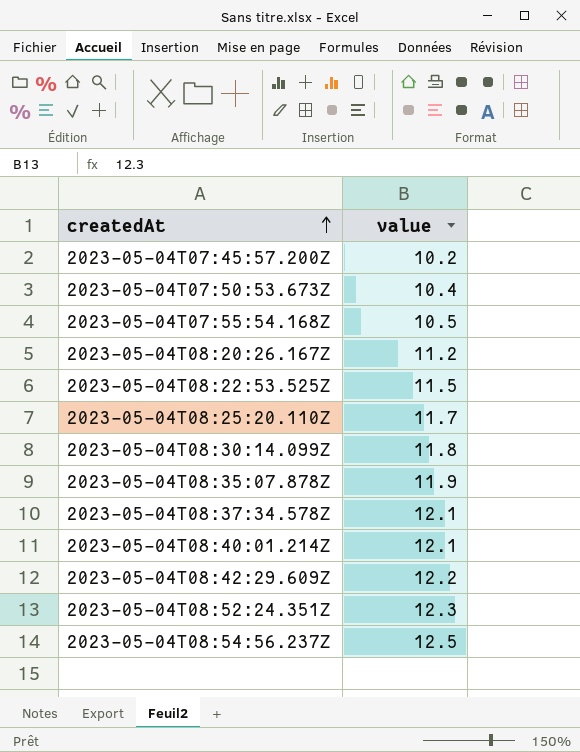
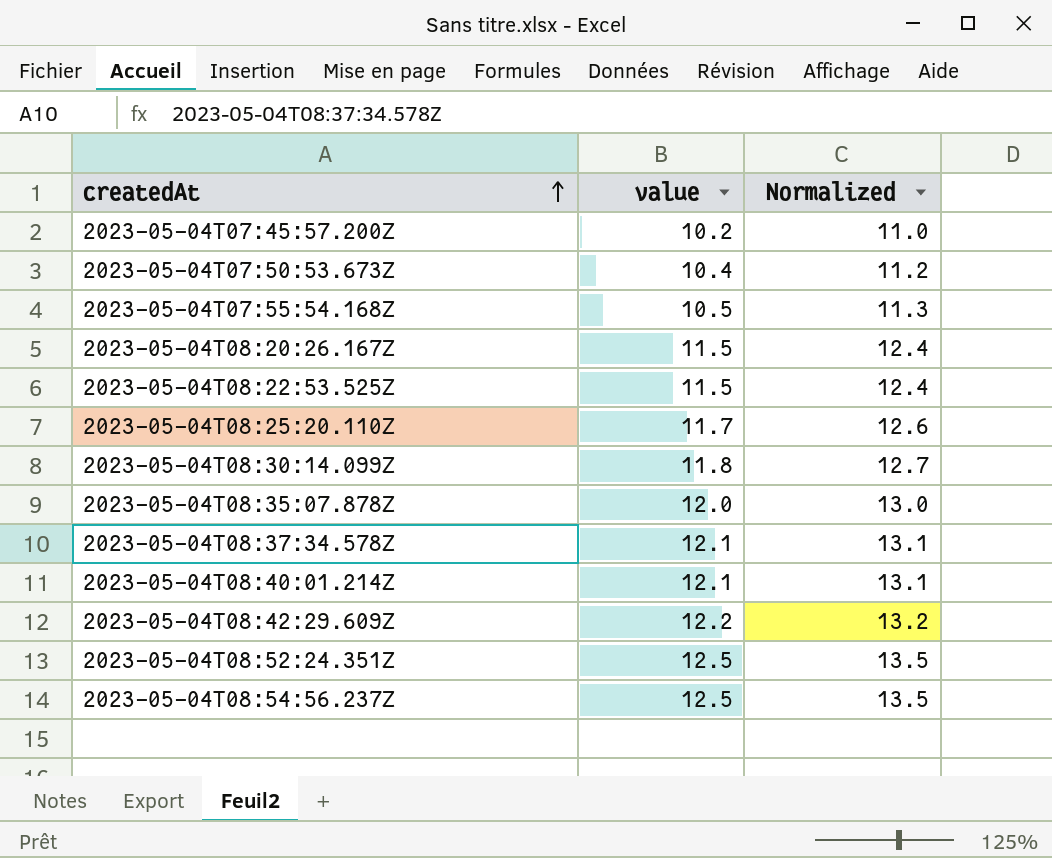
column Normalized | formula: none -> [value] * 1.08
2023-05-04T08:20:26.167Z | value: 11.2 -> 11.5
2023-05-04T08:35:07.878Z | value: 11.9 -> 12.0
2023-05-04T08:52:24.351Z | value: 12.3 -> 12.5

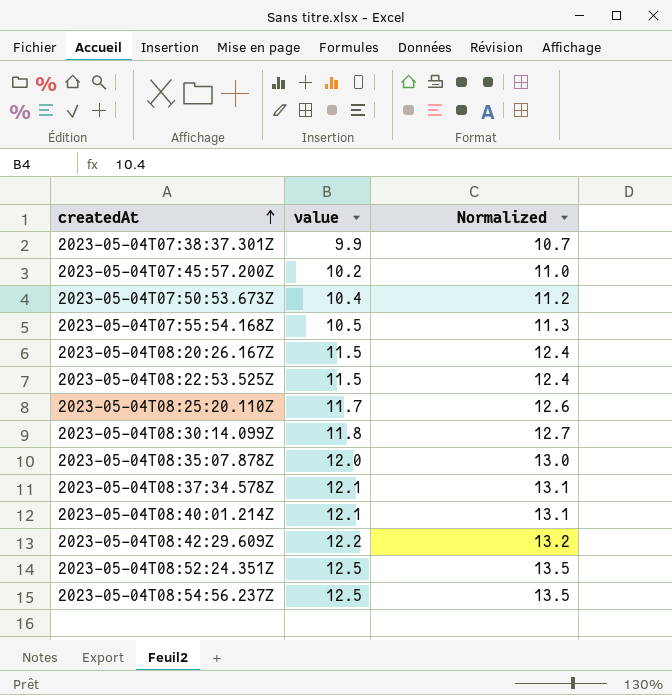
row 2023-05-04T07:38:37.301Z: none -> 9.9 | 10.7

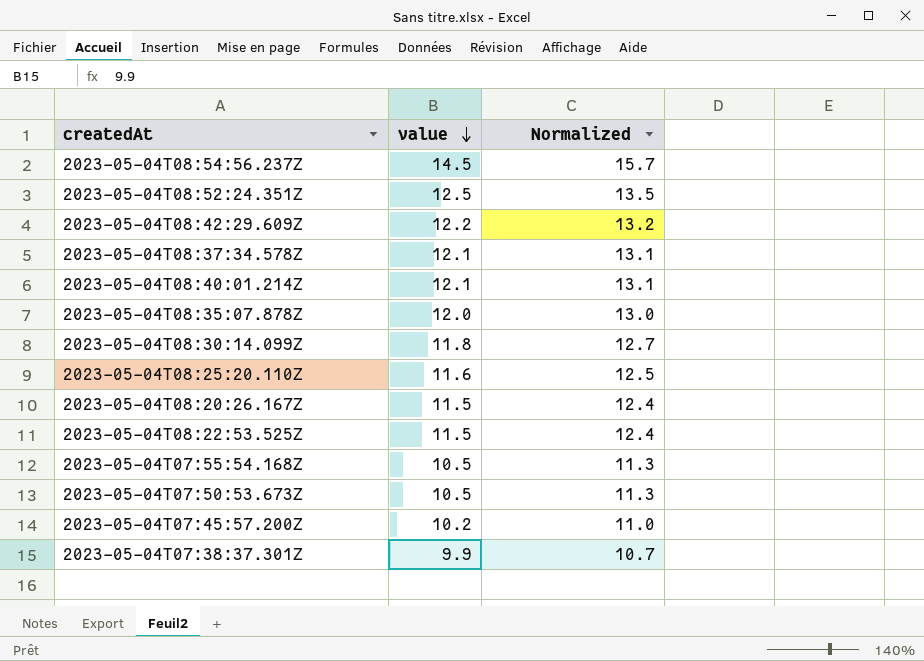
row order: createdAt ascending -> value descending
2023-05-04T08:54:56.237Z | value: 12.5 -> 14.5
2023-05-04T08:54:56.237Z | Normalized: 13.5 -> 15.7
2023-05-04T08:25:20.110Z | value: 11.7 -> 11.6
2023-05-04T08:25:20.110Z | Normalized: 12.6 -> 12.5
2023-05-04T07:50:53.673Z | value: 10.4 -> 10.5
2023-05-04T07:50:53.673Z | Normalized: 11.2 -> 11.3

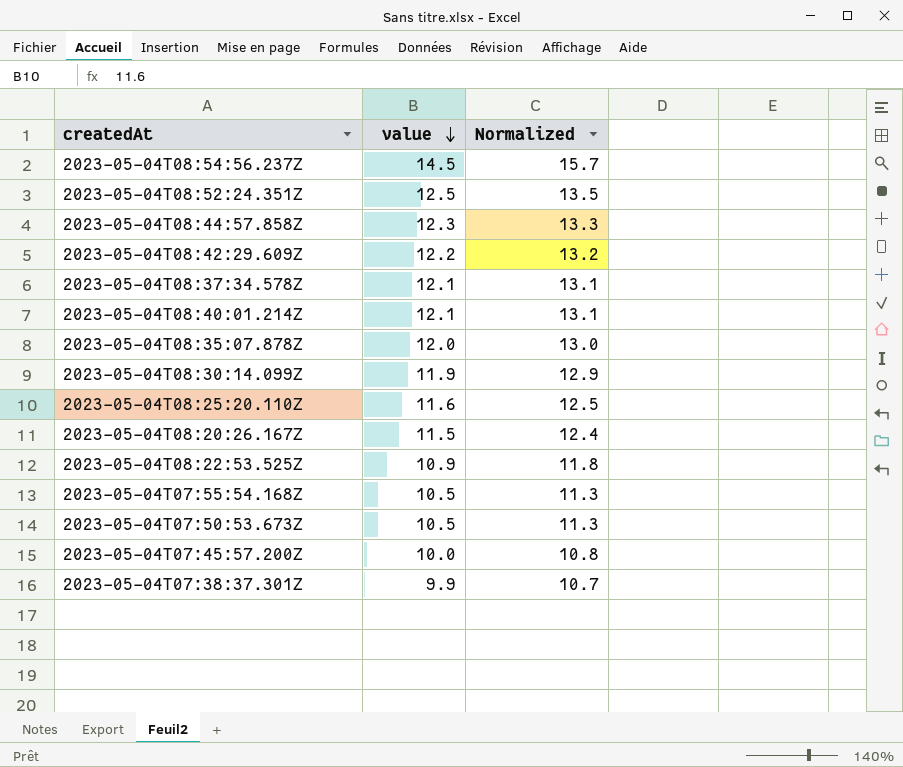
row 2023-05-04T08:44:57.858Z: none -> 12.3 | 13.3
2023-05-04T08:30:14.099Z | value: 11.8 -> 11.9
2023-05-04T08:30:14.099Z | Normalized: 12.7 -> 12.9
2023-05-04T08:22:53.525Z | value: 11.5 -> 10.9
2023-05-04T08:22:53.525Z | Normalized: 12.4 -> 11.8
2023-05-04T07:45:57.200Z | value: 10.2 -> 10.0
2023-05-04T07:45:57.200Z | Normalized: 11.0 -> 10.8

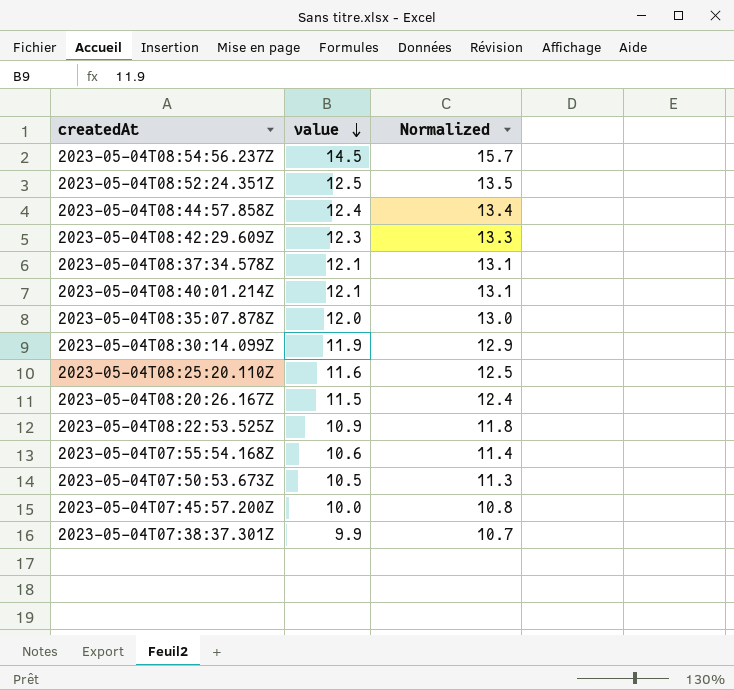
2023-05-04T08:44:57.858Z | value: 12.3 -> 12.4
2023-05-04T08:44:57.858Z | Normalized: 13.3 -> 13.4
2023-05-04T08:42:29.609Z | value: 12.2 -> 12.3
2023-05-04T08:42:29.609Z | Normalized: 13.2 -> 13.3
2023-05-04T07:55:54.168Z | value: 10.5 -> 10.6
2023-05-04T07:55:54.168Z | Normalized: 11.3 -> 11.4

